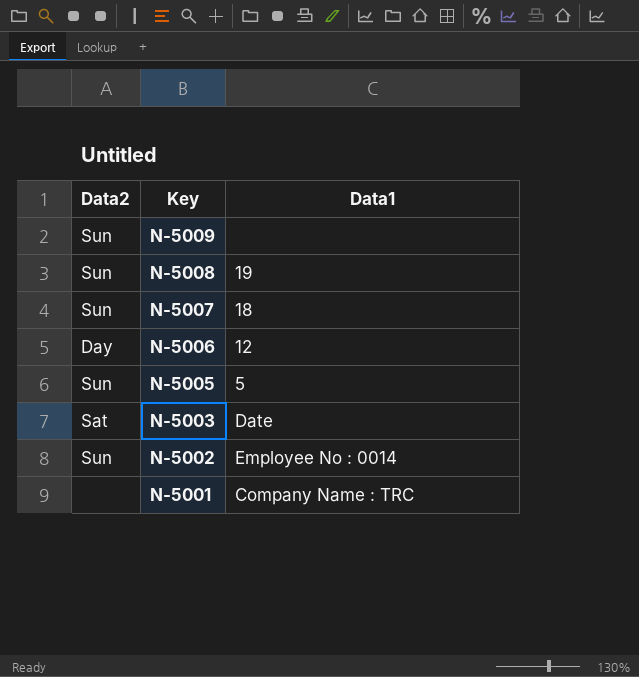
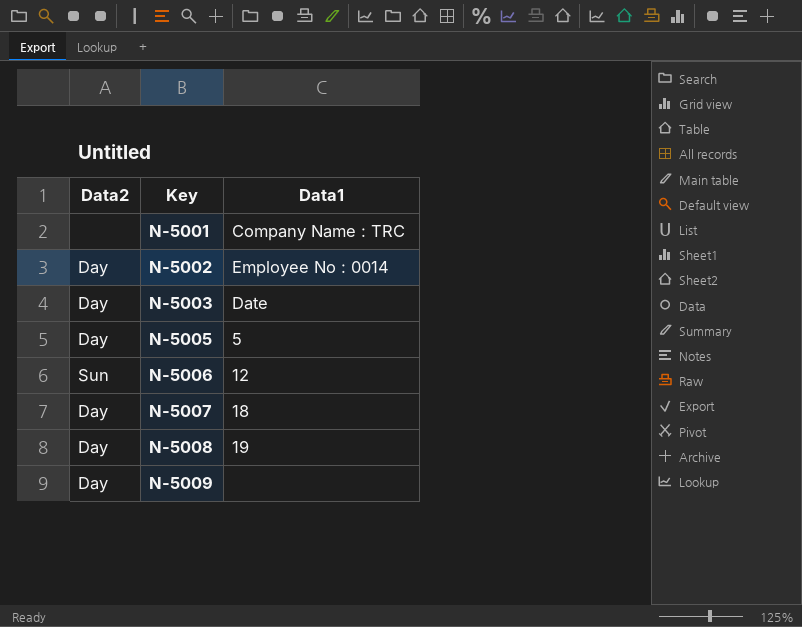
row order: Key descending -> Key ascending
N-5002 | Data2: Sun -> Day
N-5003 | Data2: Sat -> Day
N-5005 | Data2: Sun -> Day
N-5006 | Data2: Day -> Sun
N-5007 | Data2: Sun -> Day
N-5008 | Data2: Sun -> Day
N-5009 | Data2: Sun -> Day

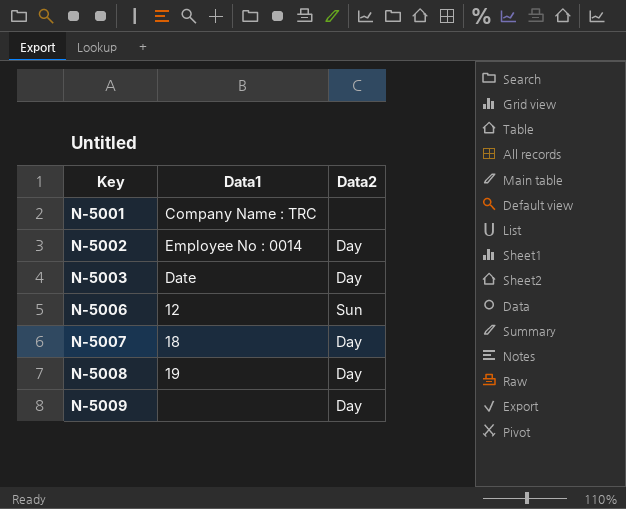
column Data2 | position: 1 -> 3
row N-5005: Day | 5 -> none

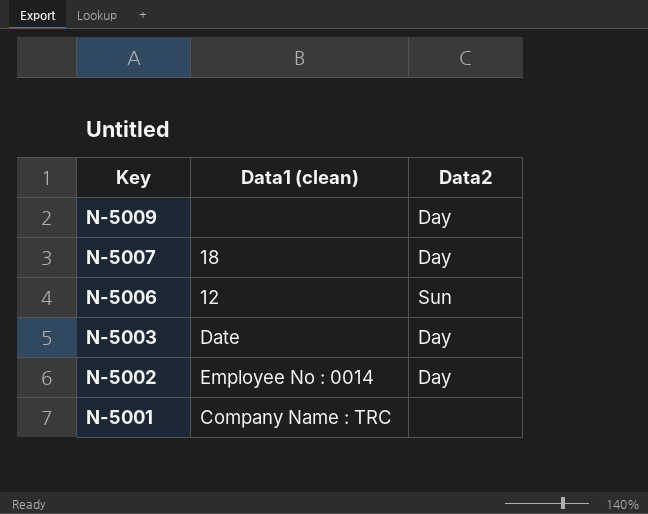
row order: Key ascending -> Key descending
column name: Data1 -> Data1 (clean)
row N-5008: 19 | Day -> none

